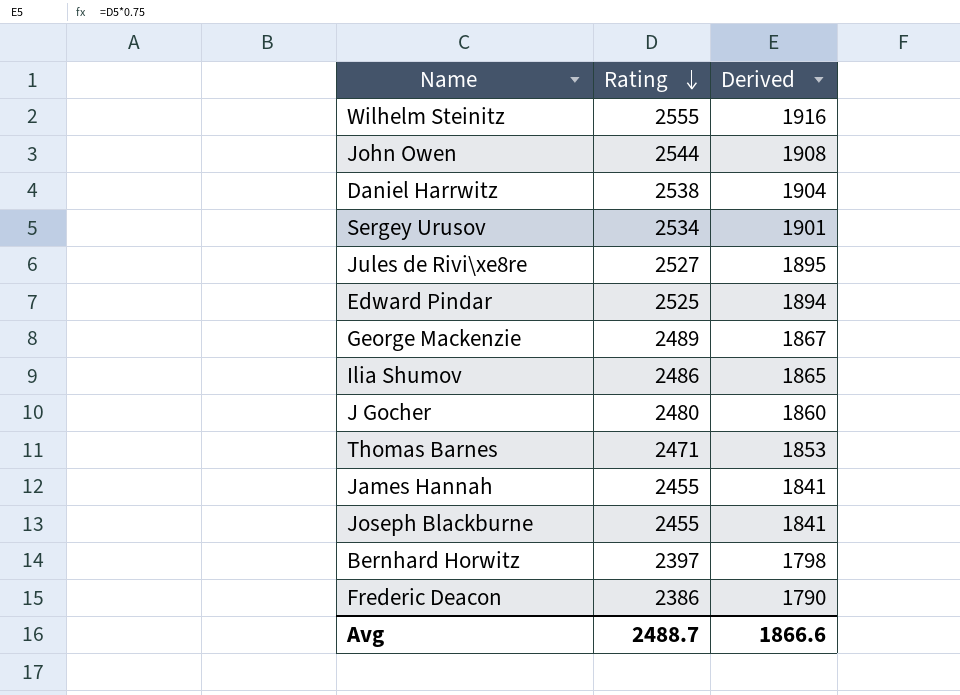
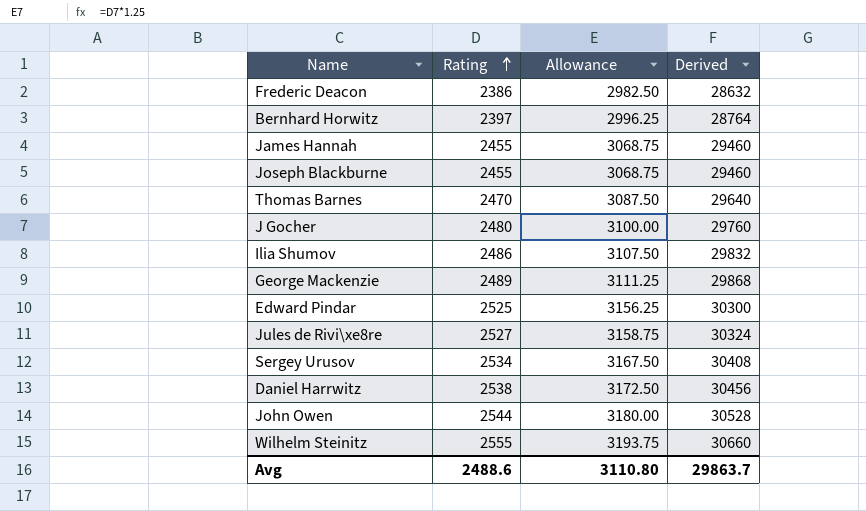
row order: Rating descending -> Rating ascending
column Allowance | formula: none -> [Rating] * 1.25
column Derived | formula: [Rating] * 0.75 -> [Rating] * 12
Thomas Barnes | Rating: 2471 -> 2470
Avg | Rating: 2488.7 -> 2488.6
Avg | Derived: 1866.6 -> 29863.7

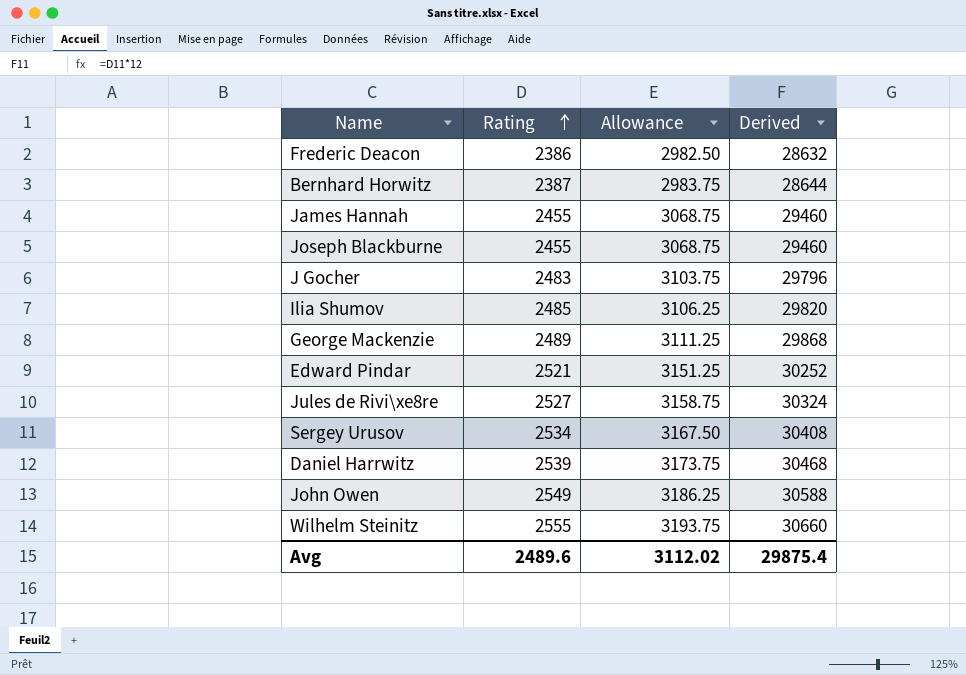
row Thomas Barnes: 2470 | 3087.50 | 29640 -> none
Bernhard Horwitz | Rating: 2397 -> 2387
Bernhard Horwitz | Allowance: 2996.25 -> 2983.75
Bernhard Horwitz | Derived: 28764 -> 28644
J Gocher | Rating: 2480 -> 2483
J Gocher | Allowance: 3100.00 -> 3103.75
J Gocher | Derived: 29760 -> 29796
Ilia Shumov | Rating: 2486 -> 2485
Ilia Shumov | Allowance: 3107.50 -> 3106.25
Ilia Shumov | Derived: 29832 -> 29820
Edward Pindar | Rating: 2525 -> 2521
Edward Pindar | Allowance: 3156.25 -> 3151.25
Edward Pindar | Derived: 30300 -> 30252
Daniel Harrwitz | Rating: 2538 -> 2539
Daniel Harrwitz | Allowance: 3172.50 -> 3173.75
Daniel Harrwitz | Derived: 30456 -> 30468
John Owen | Rating: 2544 -> 2549
John Owen | Allowance: 3180.00 -> 3186.25
John Owen | Derived: 30528 -> 30588
Avg | Rating: 2488.6 -> 2489.6
Avg | Allowance: 3110.80 -> 3112.02
Avg | Derived: 29863.7 -> 29875.4

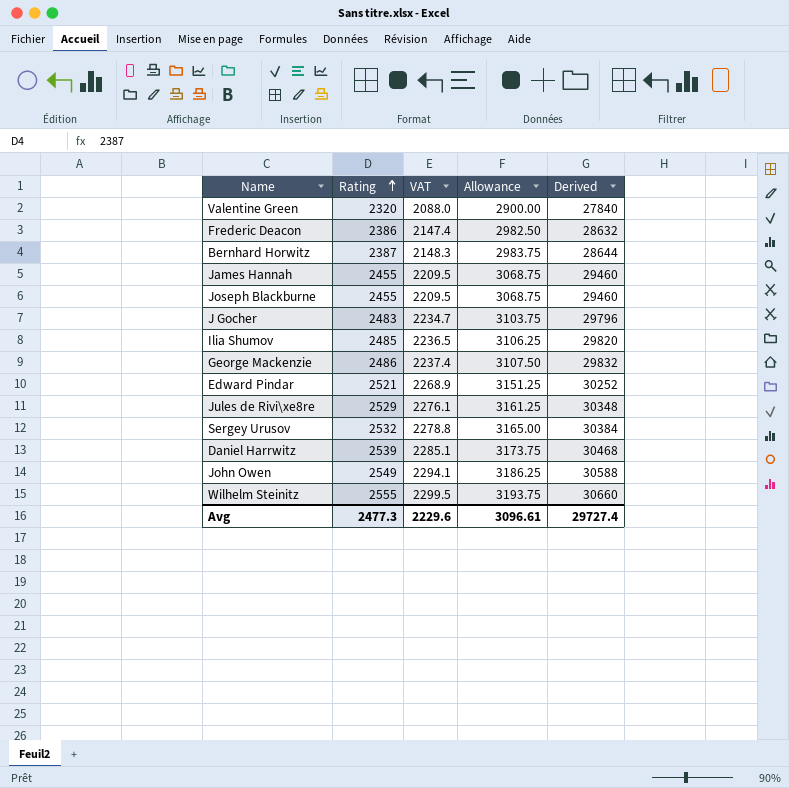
column VAT | formula: none -> [Rating] * 0.9
row Valentine Green: none -> 2320 | 2088.0 | 2900.00 | 27840
George Mackenzie | Rating: 2489 -> 2486
George Mackenzie | Allowance: 3111.25 -> 3107.50
George Mackenzie | Derived: 29868 -> 29832
Jules de Rivi\xe8re | Rating: 2527 -> 2529
Jules de Rivi\xe8re | Allowance: 3158.75 -> 3161.25
Jules de Rivi\xe8re | Derived: 30324 -> 30348
Sergey Urusov | Rating: 2534 -> 2532
Sergey Urusov | Allowance: 3167.50 -> 3165.00
Sergey Urusov | Derived: 30408 -> 30384
Avg | Rating: 2489.6 -> 2477.3
Avg | Allowance: 3112.02 -> 3096.61
Avg | Derived: 29875.4 -> 29727.4

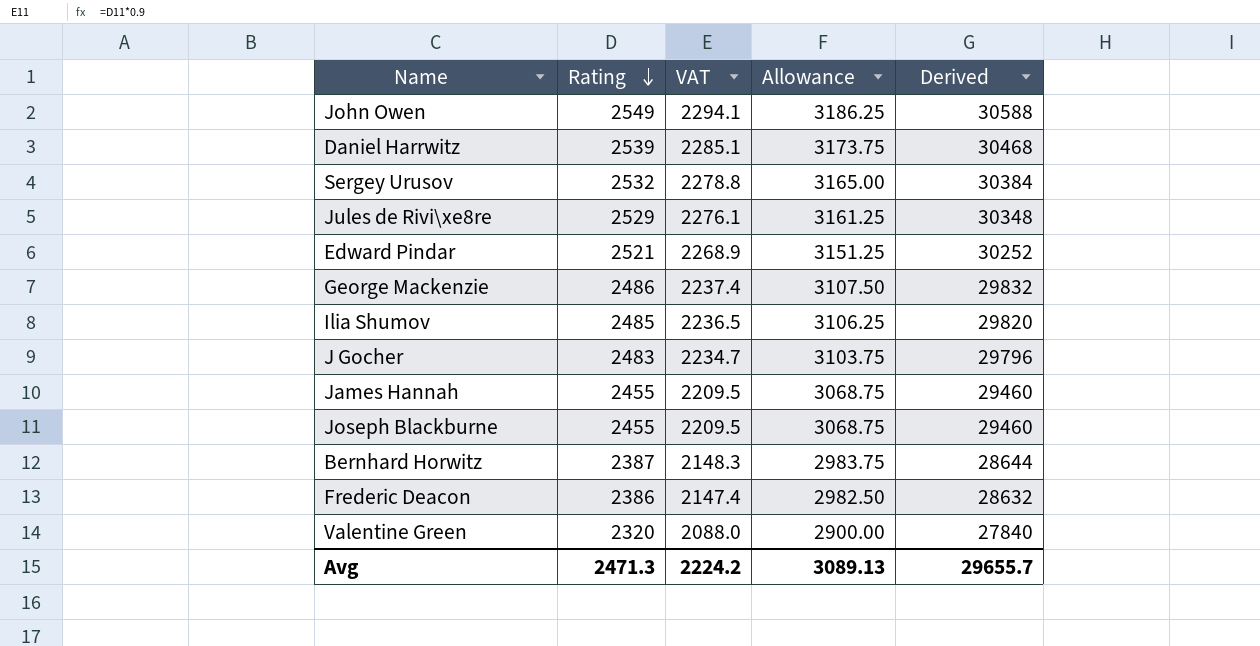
row order: Rating ascending -> Rating descending
row Wilhelm Steinitz: 2555 | 2299.5 | 3193.75 | 30660 -> none
Avg | Rating: 2477.3 -> 2471.3
Avg | VAT: 2229.6 -> 2224.2
Avg | Allowance: 3096.61 -> 3089.13
Avg | Derived: 29727.4 -> 29655.7

